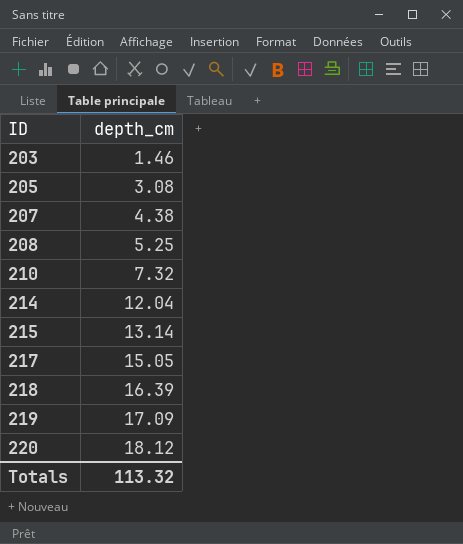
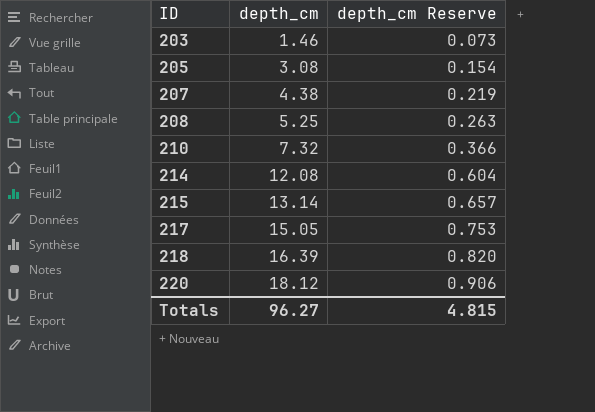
column depth_cm Reserve | formula: none -> [depth_cm] * 0.05
row 219: 17.09 -> none
214 | depth_cm: 12.04 -> 12.08
Totals | depth_cm: 113.32 -> 96.27

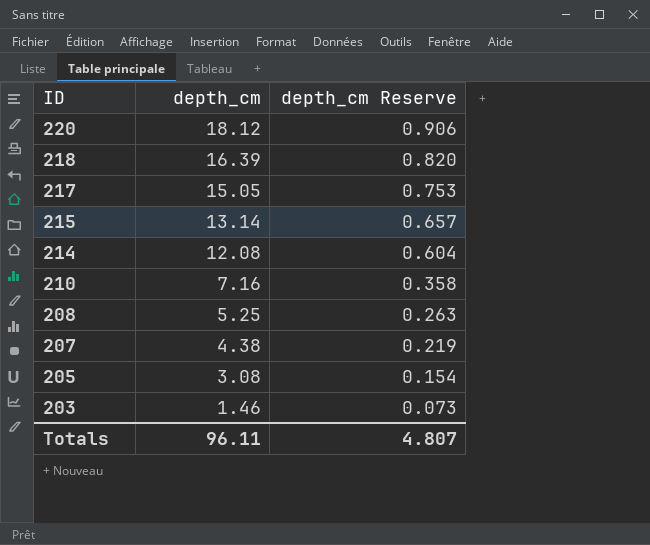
row order: ID ascending -> ID descending
210 | depth_cm: 7.32 -> 7.16
210 | depth_cm Reserve: 0.366 -> 0.358
Totals | depth_cm: 96.27 -> 96.11
Totals | depth_cm Reserve: 4.815 -> 4.807

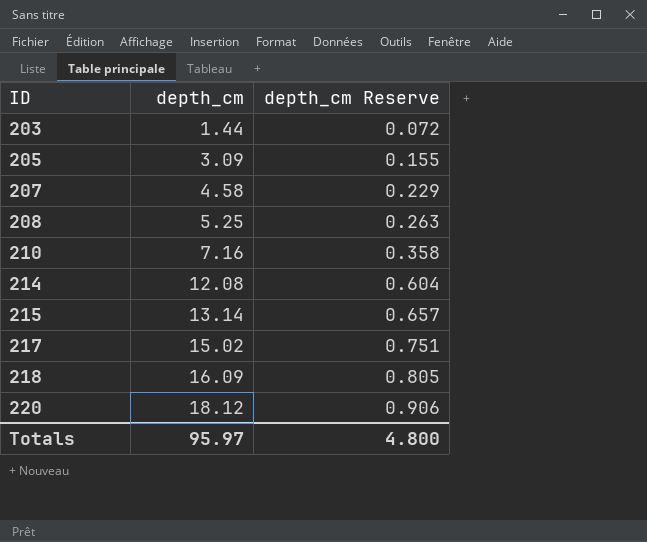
row order: ID descending -> ID ascending
203 | depth_cm: 1.46 -> 1.44
203 | depth_cm Reserve: 0.073 -> 0.072
205 | depth_cm: 3.08 -> 3.09
205 | depth_cm Reserve: 0.154 -> 0.155
207 | depth_cm: 4.38 -> 4.58
207 | depth_cm Reserve: 0.219 -> 0.229
217 | depth_cm: 15.05 -> 15.02
217 | depth_cm Reserve: 0.753 -> 0.751
218 | depth_cm: 16.39 -> 16.09
218 | depth_cm Reserve: 0.820 -> 0.805
Totals | depth_cm: 96.11 -> 95.97
Totals | depth_cm Reserve: 4.807 -> 4.800

